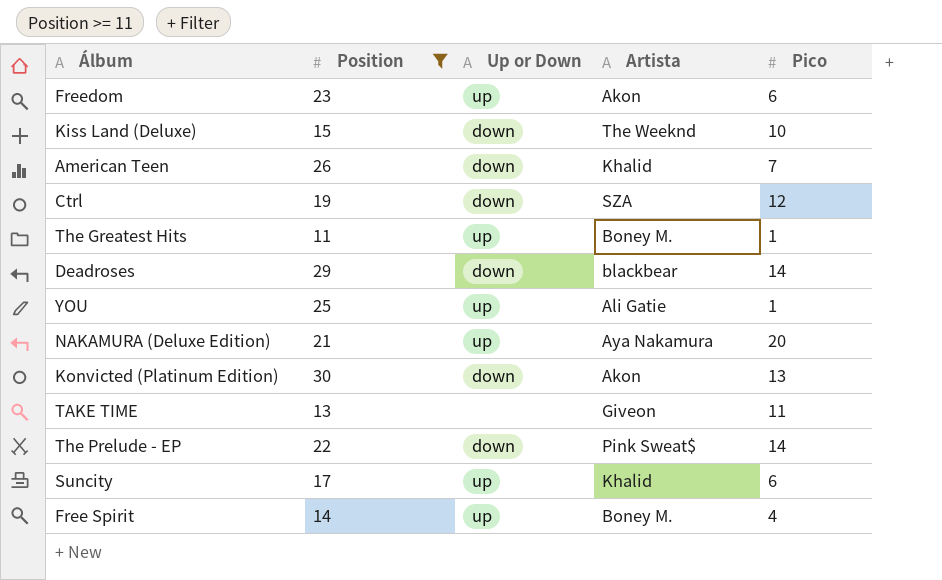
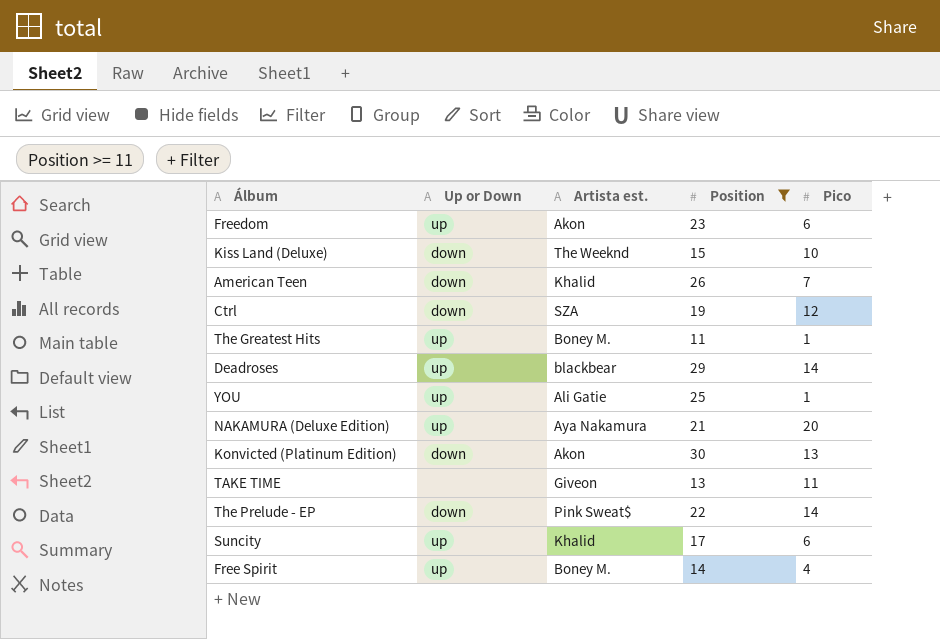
column name: Artista -> Artista est.
column Position | position: 2 -> 4
Deadroses | Up or Down: down -> up

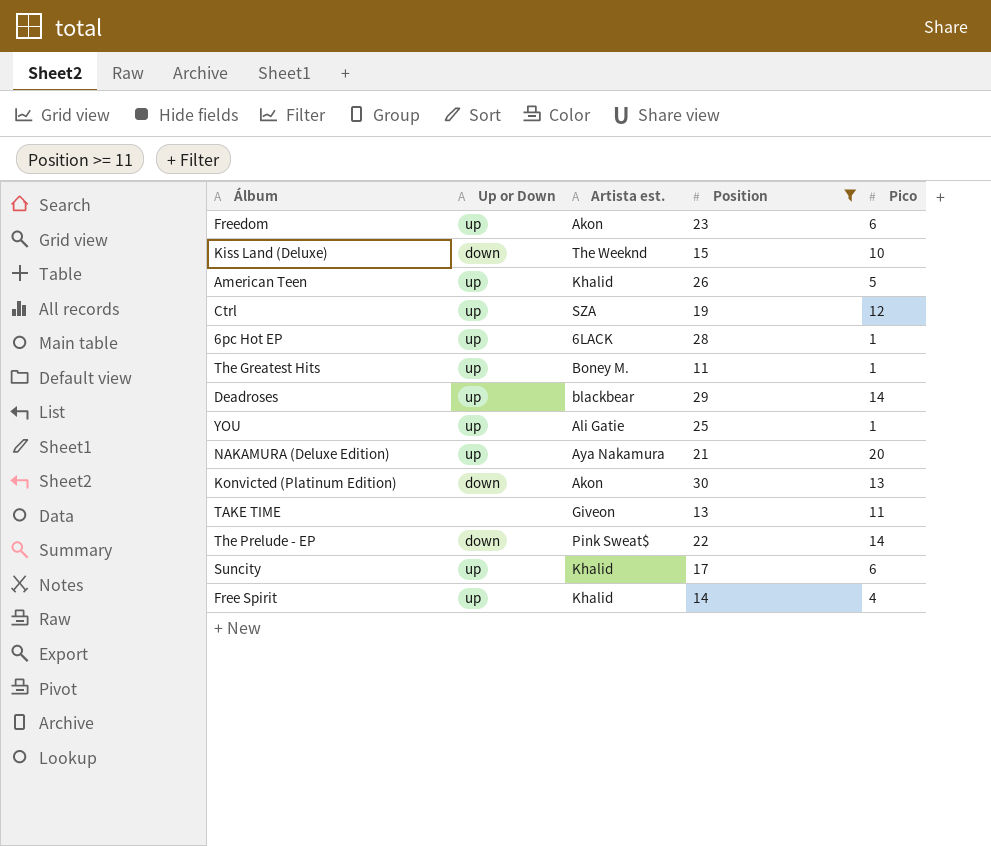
American Teen | Up or Down: down -> up
American Teen | Pico: 7 -> 5
Ctrl | Up or Down: down -> up
row 6pc Hot EP: none -> up | 6LACK | 28 | 1
Free Spirit | Artista est.: Boney M. -> Khalid

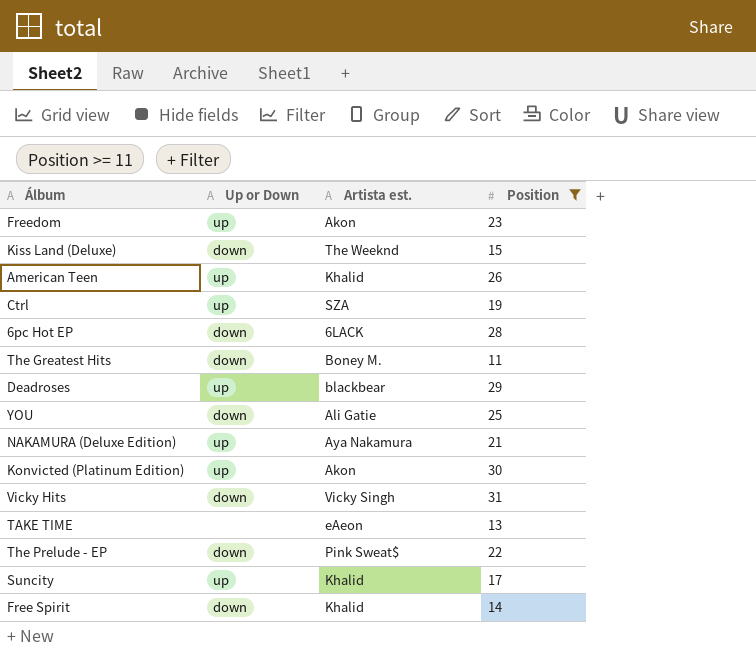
column Pico | position: 5 -> none
6pc Hot EP | Up or Down: up -> down
The Greatest Hits | Up or Down: up -> down
YOU | Up or Down: up -> down
Konvicted (Platinum Edition) | Up or Down: down -> up
row Vicky Hits: none -> down | Vicky Singh | 31
TAKE TIME | Artista est.: Giveon -> eAeon
Free Spirit | Up or Down: up -> down

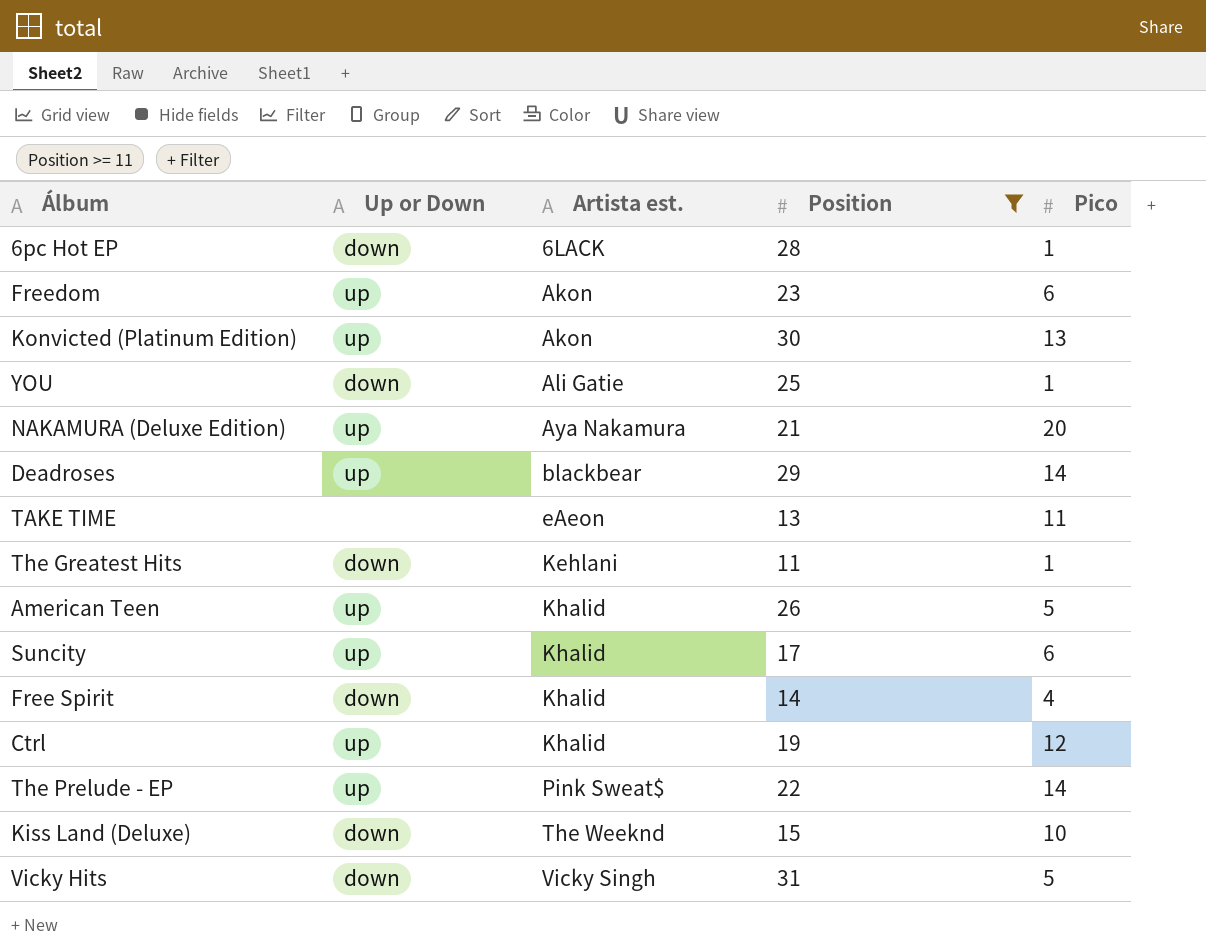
row order: none -> Artista est. ascending
column Pico | position: none -> 5
The Greatest Hits | Artista est.: Boney M. -> Kehlani
Ctrl | Artista est.: SZA -> Khalid
The Prelude - EP | Up or Down: down -> up

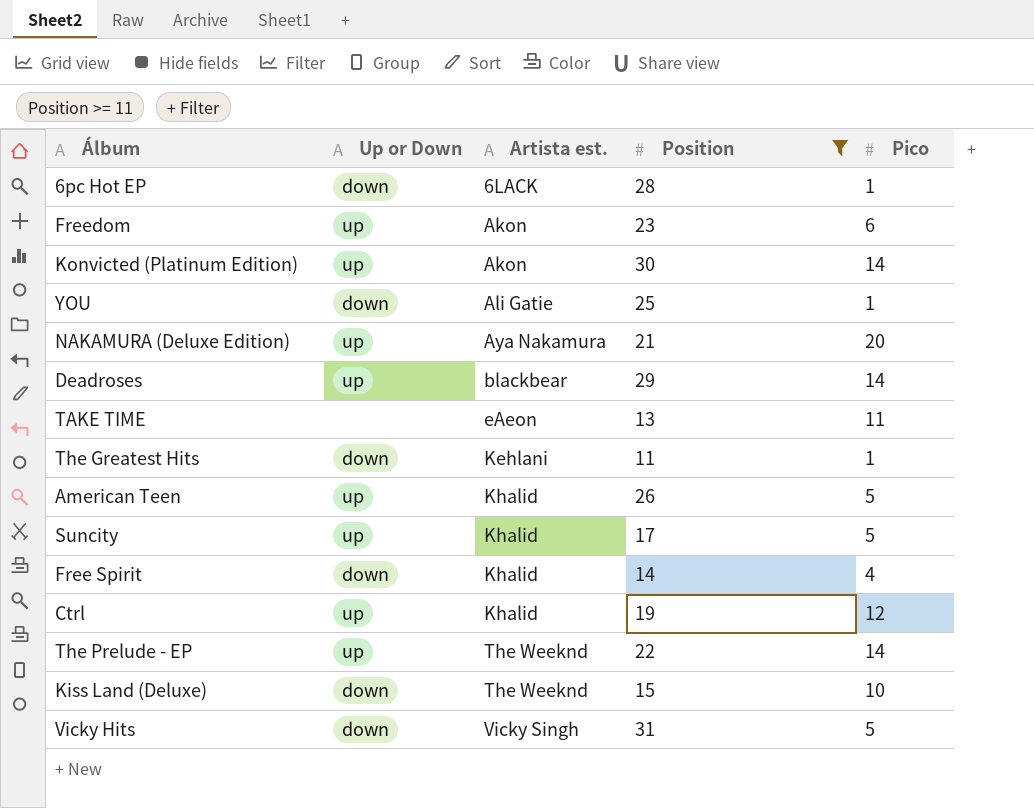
Konvicted (Platinum Edition) | Pico: 13 -> 14
Suncity | Pico: 6 -> 5
The Prelude - EP | Artista est.: Pink Sweat$ -> The Weeknd

